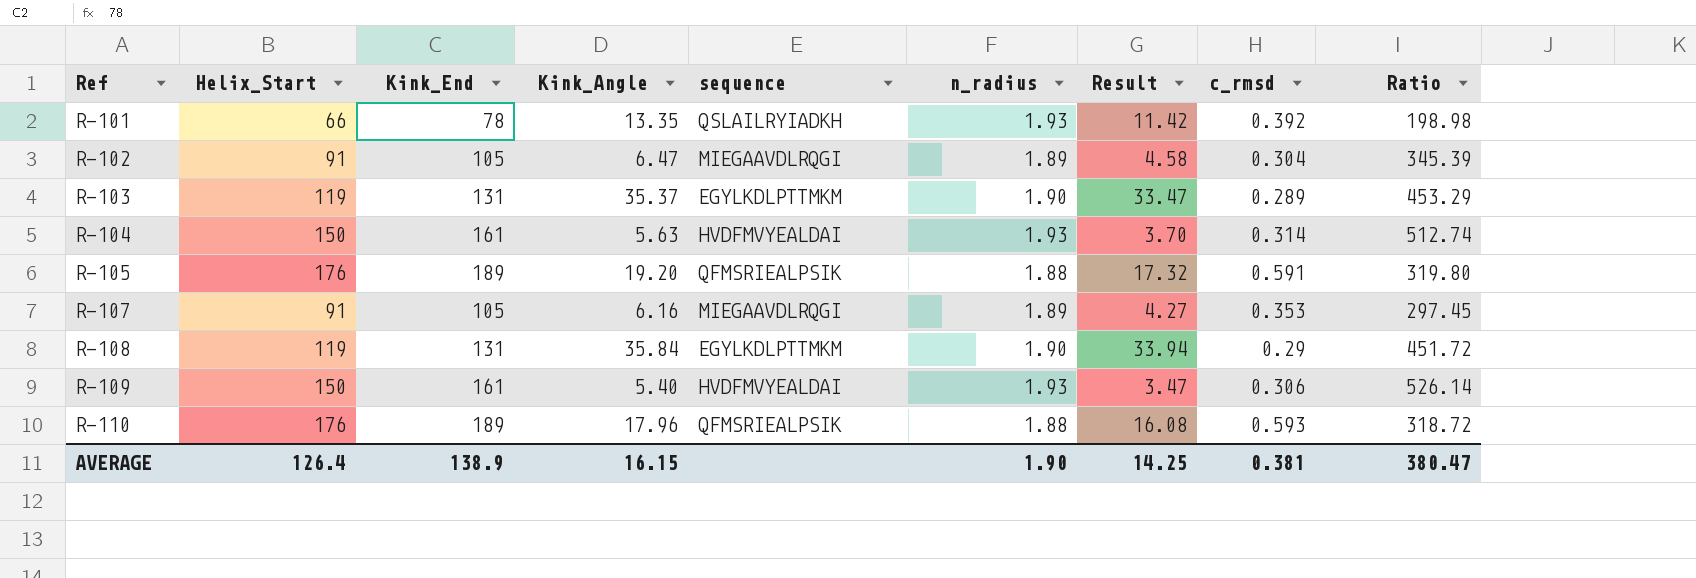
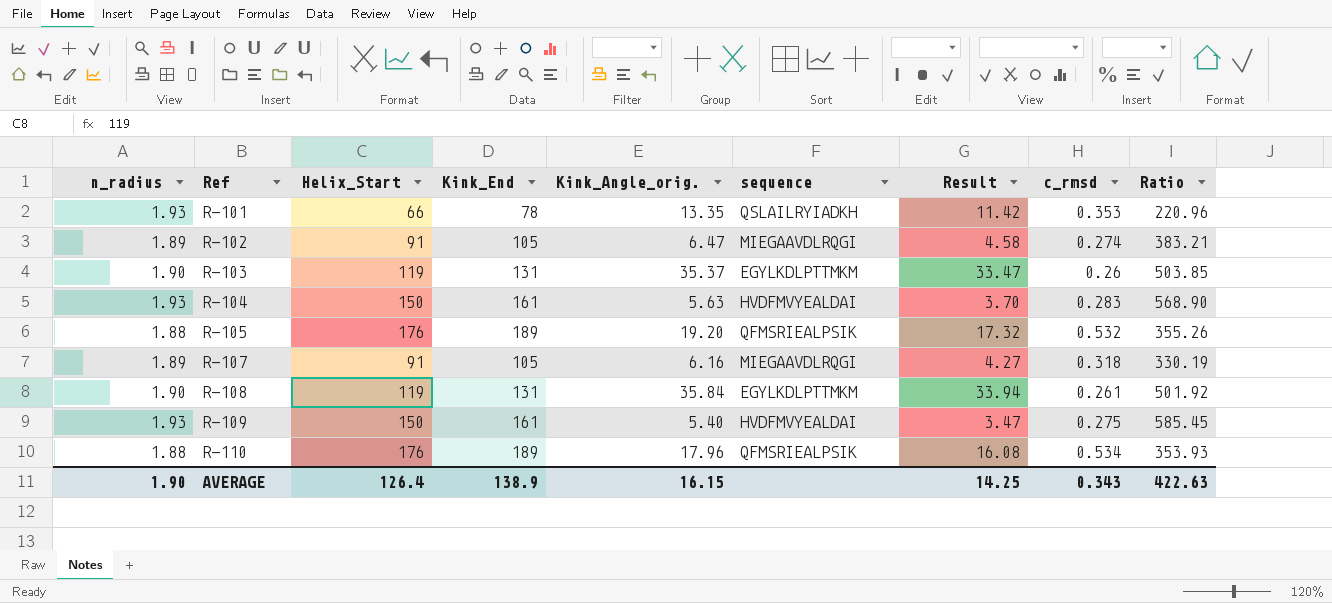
column n_radius | position: 6 -> 1
column name: Kink_Angle -> Kink_Angle_orig.
R-101 | c_rmsd: 0.392 -> 0.353
R-101 | Ratio: 198.98 -> 220.96
R-102 | c_rmsd: 0.304 -> 0.274
R-102 | Ratio: 345.39 -> 383.21
R-103 | c_rmsd: 0.289 -> 0.26
R-103 | Ratio: 453.29 -> 503.85
R-104 | c_rmsd: 0.314 -> 0.283
R-104 | Ratio: 512.74 -> 568.90
R-105 | c_rmsd: 0.591 -> 0.532
R-105 | Ratio: 319.80 -> 355.26
R-107 | c_rmsd: 0.353 -> 0.318
R-107 | Ratio: 297.45 -> 330.19
R-108 | c_rmsd: 0.29 -> 0.261
R-108 | Ratio: 451.72 -> 501.92
R-109 | c_rmsd: 0.306 -> 0.275
R-109 | Ratio: 526.14 -> 585.45
R-110 | c_rmsd: 0.593 -> 0.534
R-110 | Ratio: 318.72 -> 353.93
AVERAGE | c_rmsd: 0.381 -> 0.343
AVERAGE | Ratio: 380.47 -> 422.63

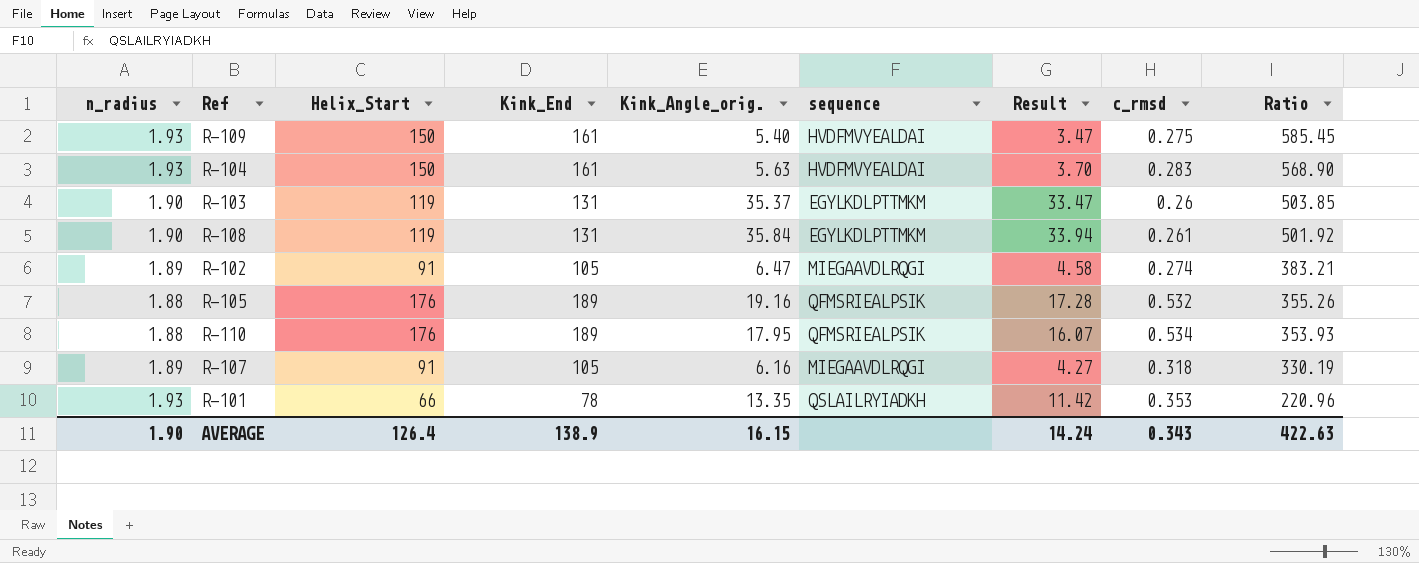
row order: Ref ascending -> Ratio descending
R-105 | Kink_Angle_orig.: 19.20 -> 19.16
R-105 | Result: 17.32 -> 17.28
R-110 | Kink_Angle_orig.: 17.96 -> 17.95
R-110 | Result: 16.08 -> 16.07
AVERAGE | Result: 14.25 -> 14.24

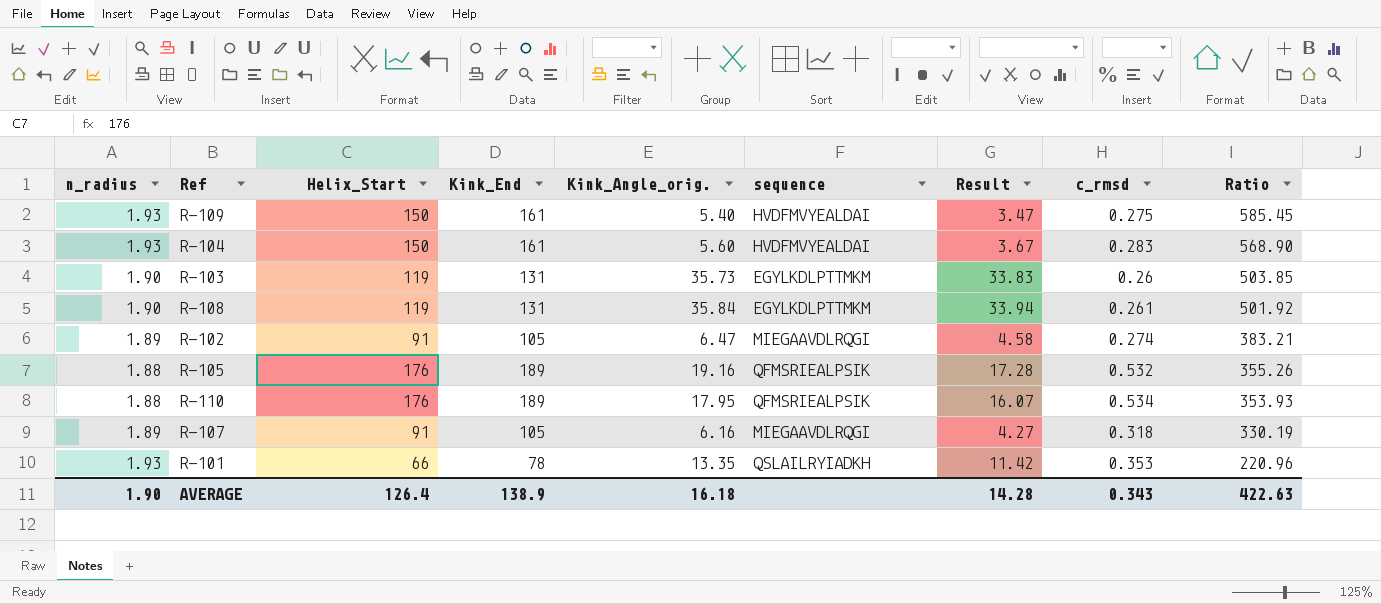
R-104 | Kink_Angle_orig.: 5.63 -> 5.60
R-104 | Result: 3.70 -> 3.67
R-103 | Kink_Angle_orig.: 35.37 -> 35.73
R-103 | Result: 33.47 -> 33.83
AVERAGE | Kink_Angle_orig.: 16.15 -> 16.18
AVERAGE | Result: 14.24 -> 14.28

